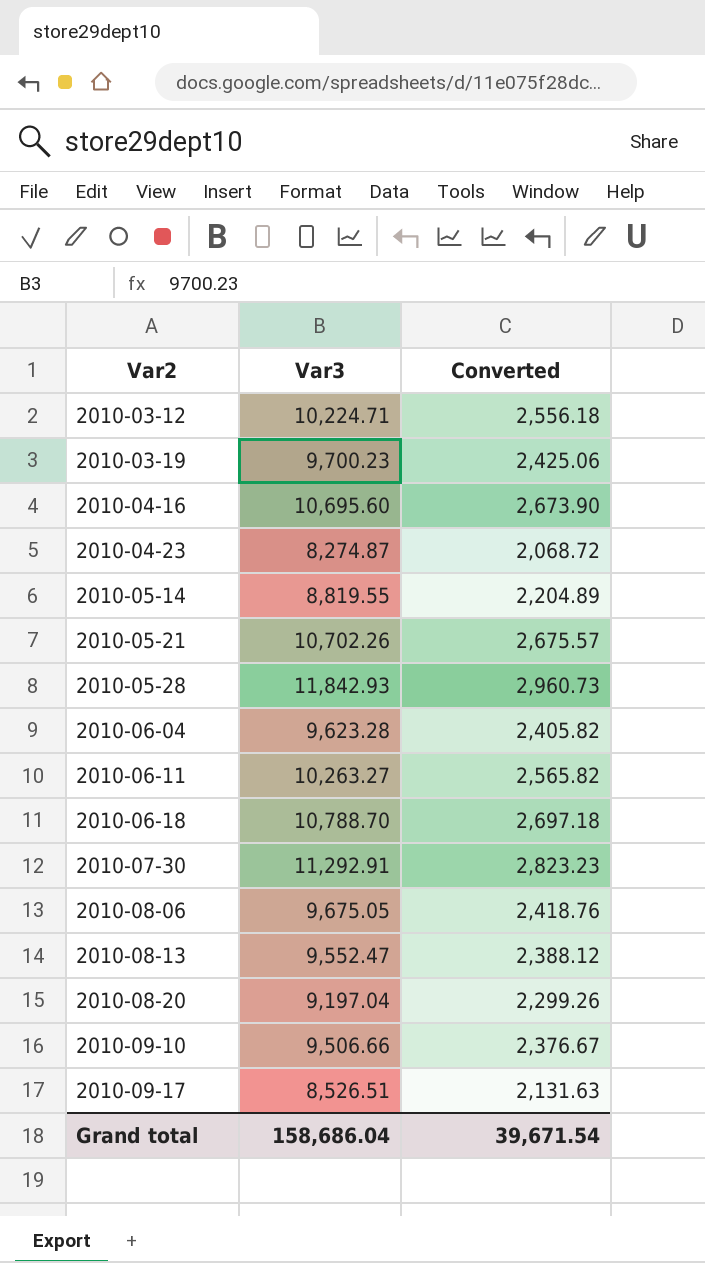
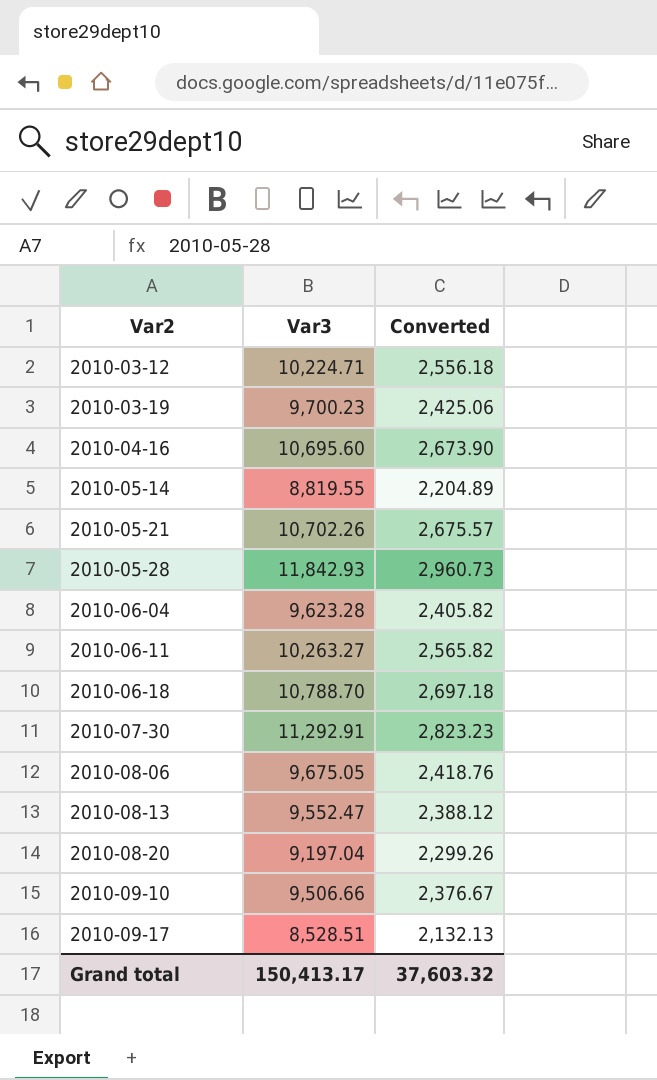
row 2010-04-23: 8,274.87 | 2,068.72 -> none
2010-09-17 | Var3: 8,526.51 -> 8,528.51
2010-09-17 | Converted: 2,131.63 -> 2,132.13
Grand total | Var3: 158,686.04 -> 150,413.17
Grand total | Converted: 39,671.54 -> 37,603.32

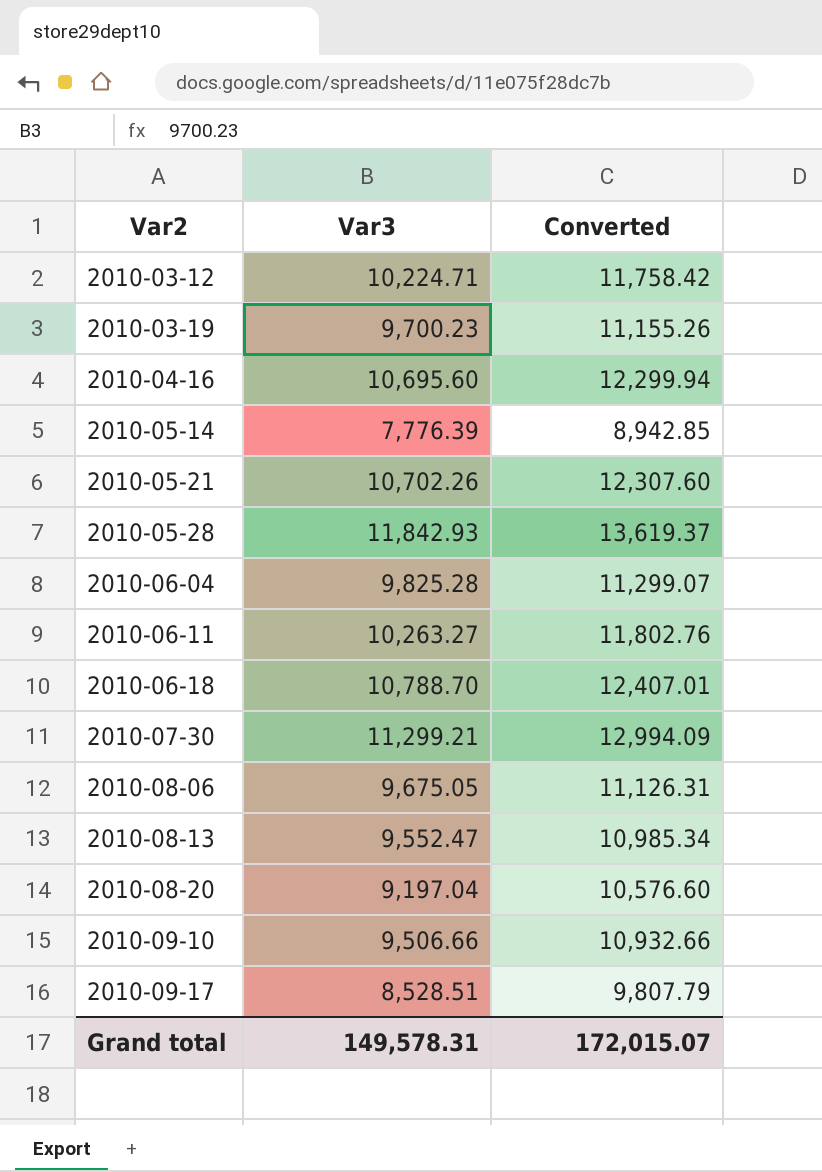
column Converted | formula: [Var3] * 0.25 -> [Var3] * 1.15
2010-05-14 | Var3: 8,819.55 -> 7,776.39
2010-06-04 | Var3: 9,623.28 -> 9,825.28
2010-07-30 | Var3: 11,292.91 -> 11,299.21
Grand total | Var3: 150,413.17 -> 149,578.31
Grand total | Converted: 37,603.32 -> 172,015.07

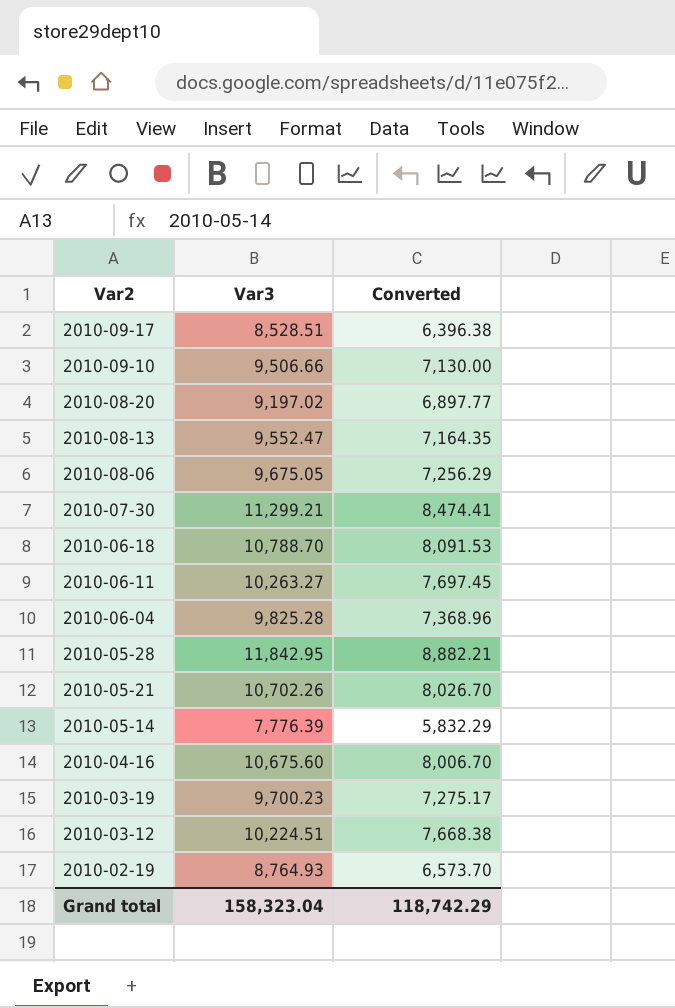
row order: Var2 ascending -> Var2 descending
column Converted | formula: [Var3] * 1.15 -> [Var3] * 0.75
2010-08-20 | Var3: 9,197.04 -> 9,197.02
2010-05-28 | Var3: 11,842.93 -> 11,842.95
2010-04-16 | Var3: 10,695.60 -> 10,675.60
2010-03-12 | Var3: 10,224.71 -> 10,224.51
row 2010-02-19: none -> 8,764.93 | 6,573.70
Grand total | Var3: 149,578.31 -> 158,323.04
Grand total | Converted: 172,015.07 -> 118,742.29

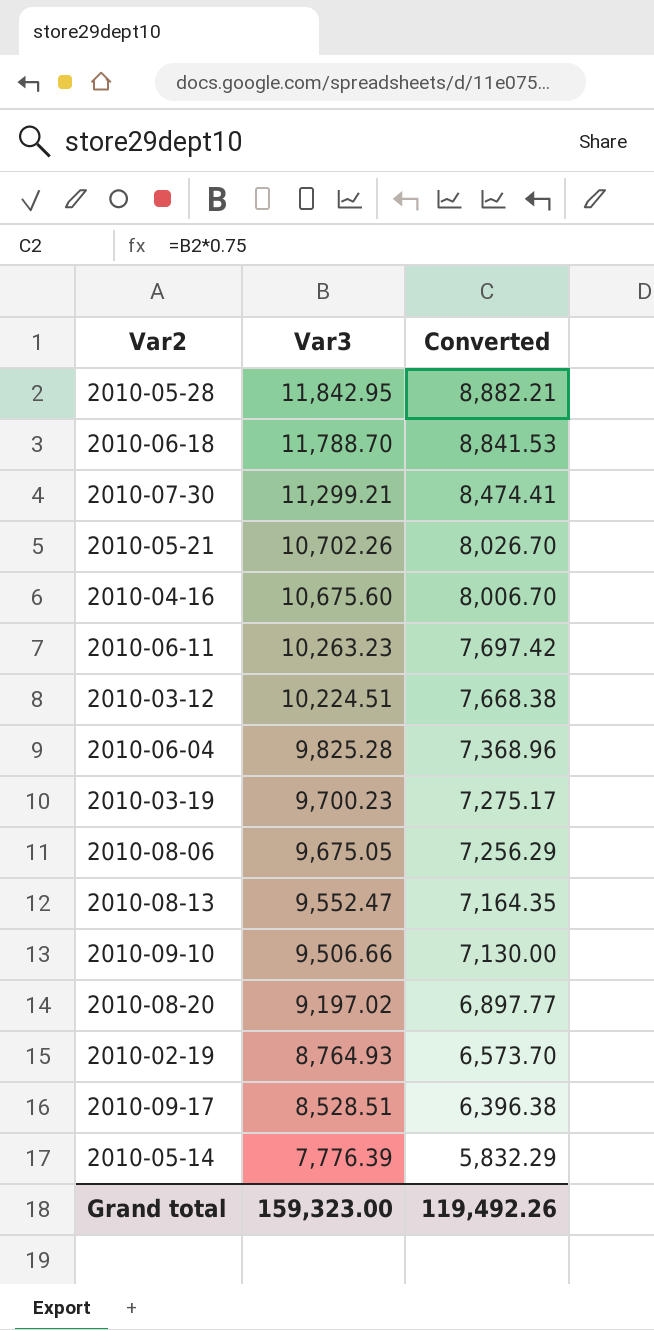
row order: Var2 descending -> Var3 descending
2010-06-18 | Var3: 10,788.70 -> 11,788.70
2010-06-18 | Converted: 8,091.53 -> 8,841.53
2010-06-11 | Var3: 10,263.27 -> 10,263.23
2010-06-11 | Converted: 7,697.45 -> 7,697.42
Grand total | Var3: 158,323.04 -> 159,323.00
Grand total | Converted: 118,742.29 -> 119,492.26

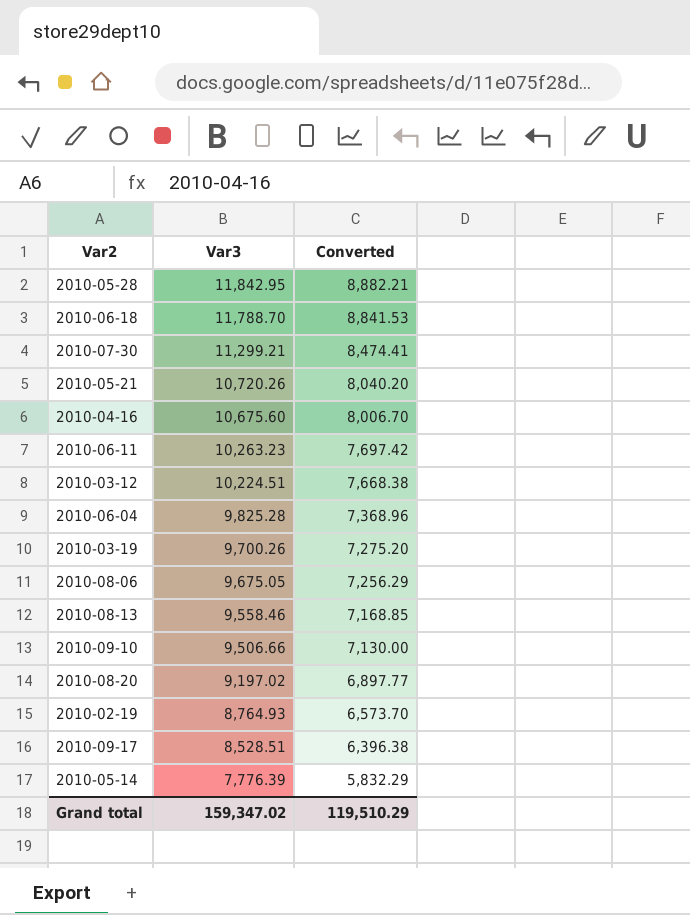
2010-05-21 | Var3: 10,702.26 -> 10,720.26
2010-05-21 | Converted: 8,026.70 -> 8,040.20
2010-03-19 | Var3: 9,700.23 -> 9,700.26
2010-03-19 | Converted: 7,275.17 -> 7,275.20
2010-08-13 | Var3: 9,552.47 -> 9,558.46
2010-08-13 | Converted: 7,164.35 -> 7,168.85
Grand total | Var3: 159,323.00 -> 159,347.02
Grand total | Converted: 119,492.26 -> 119,510.29

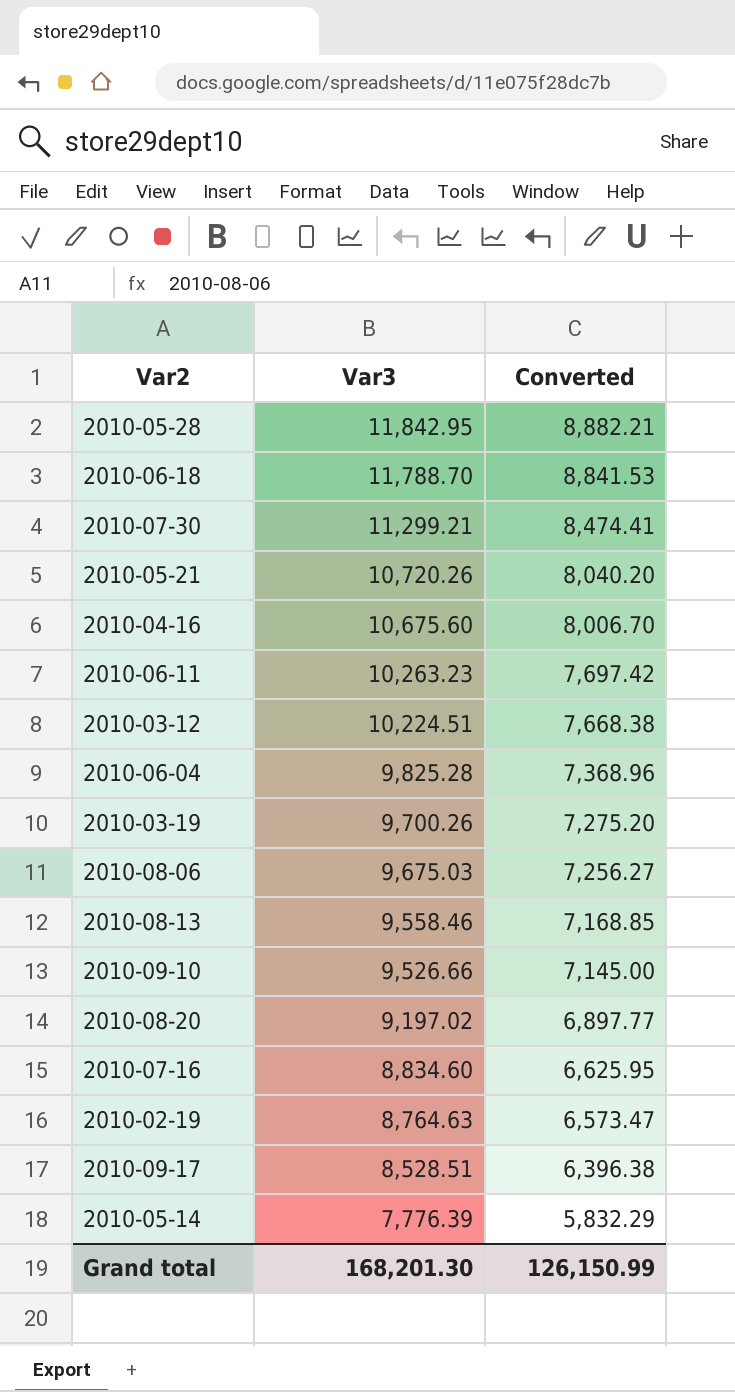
2010-08-06 | Var3: 9,675.05 -> 9,675.03
2010-08-06 | Converted: 7,256.29 -> 7,256.27
2010-09-10 | Var3: 9,506.66 -> 9,526.66
2010-09-10 | Converted: 7,130.00 -> 7,145.00
row 2010-07-16: none -> 8,834.60 | 6,625.95
2010-02-19 | Var3: 8,764.93 -> 8,764.63
2010-02-19 | Converted: 6,573.70 -> 6,573.47
Grand total | Var3: 159,347.02 -> 168,201.30
Grand total | Converted: 119,510.29 -> 126,150.99

